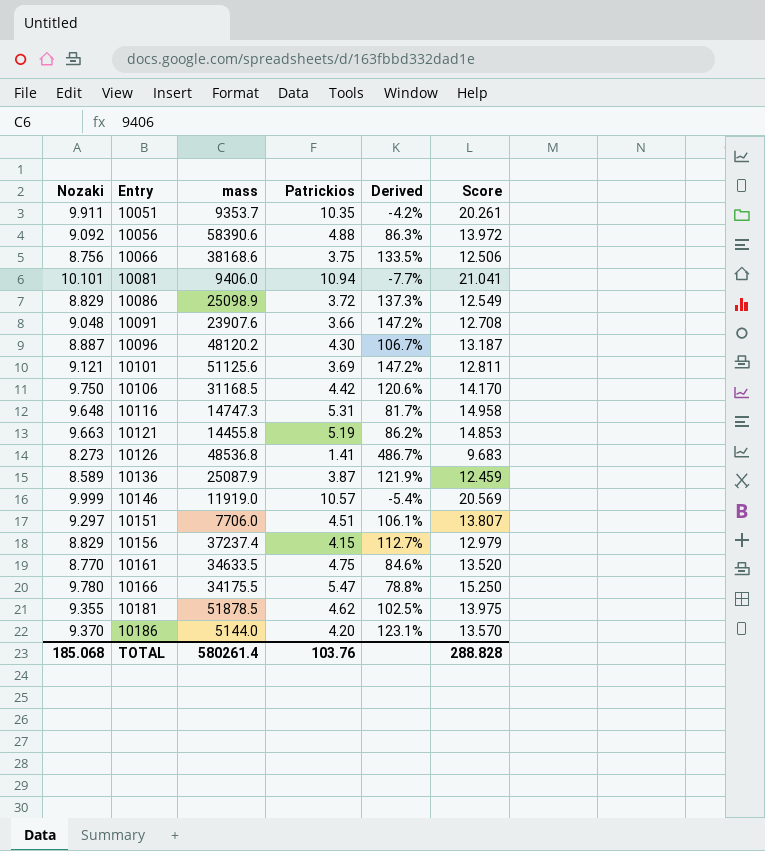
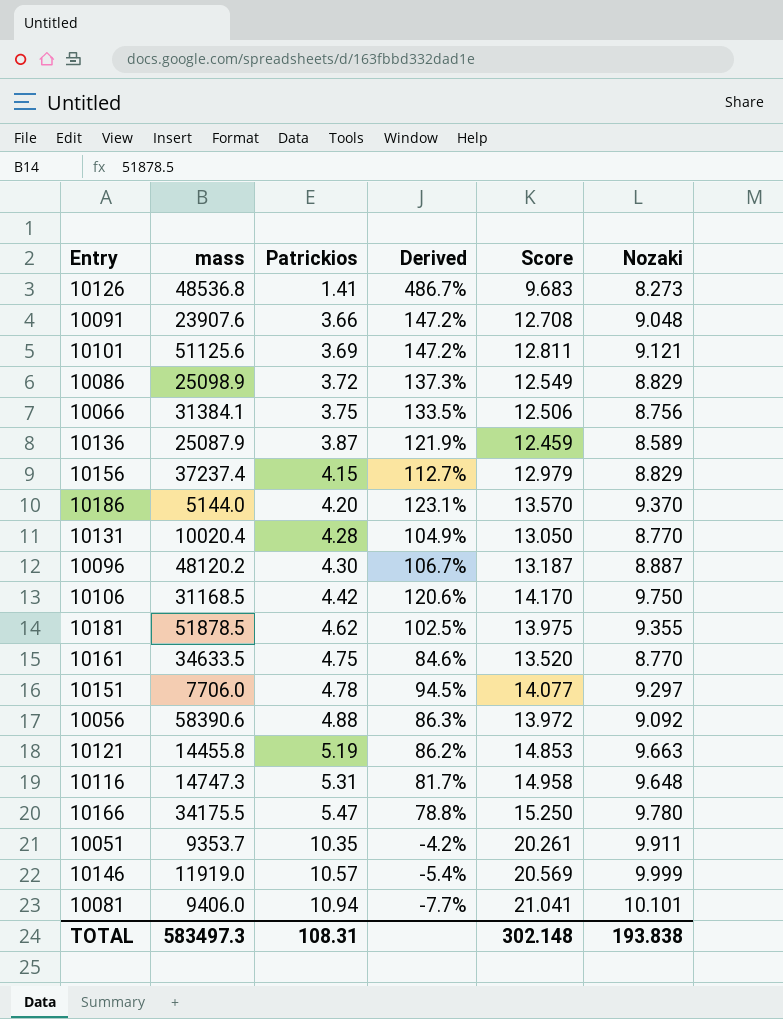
row order: Entry ascending -> Patrickios ascending
column Nozaki | position: 1 -> 6
10066 | mass: 38168.6 -> 31384.1
row 10131: none -> 10020.4 | 4.28 | 104.9% | 13.050 | 8.770
10151 | Patrickios: 4.51 -> 4.78
10151 | Derived: 106.1% -> 94.5%
10151 | Score: 13.807 -> 14.077
TOTAL | mass: 580261.4 -> 583497.3
TOTAL | Patrickios: 103.76 -> 108.31
TOTAL | Score: 288.828 -> 302.148
TOTAL | Nozaki: 185.068 -> 193.838

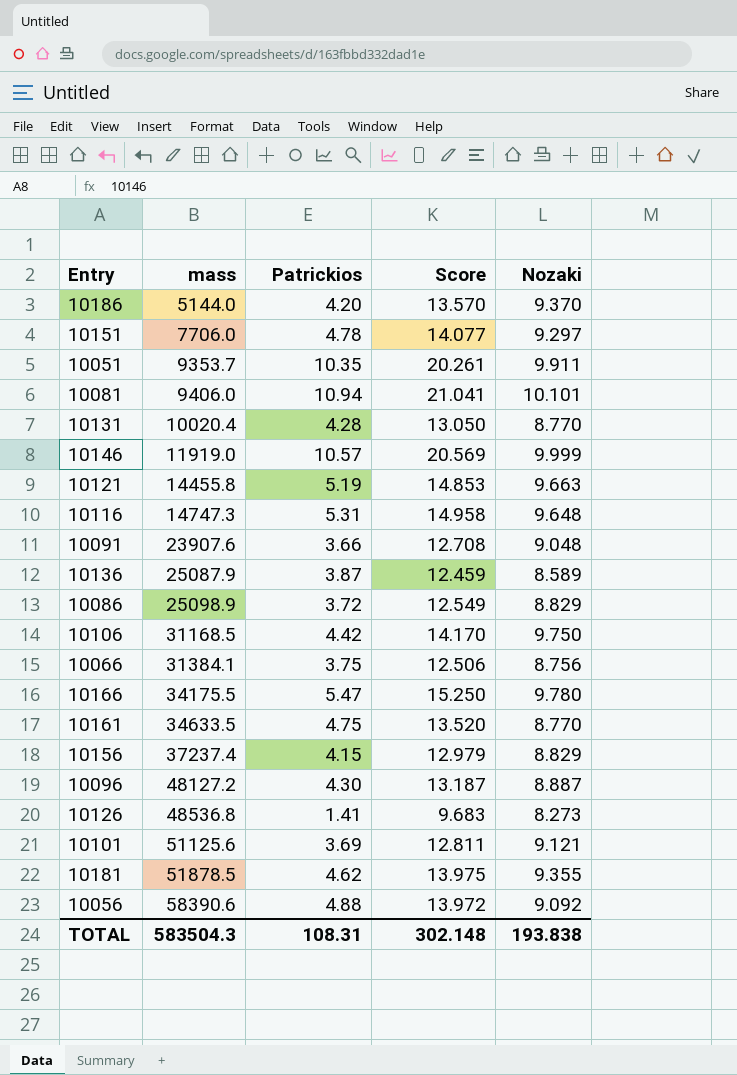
row order: Patrickios ascending -> mass ascending
column Derived | formula: ([Nozaki] - [Patrickios]) / [Patrickios] -> none
10096 | mass: 48120.2 -> 48127.2
TOTAL | mass: 583497.3 -> 583504.3

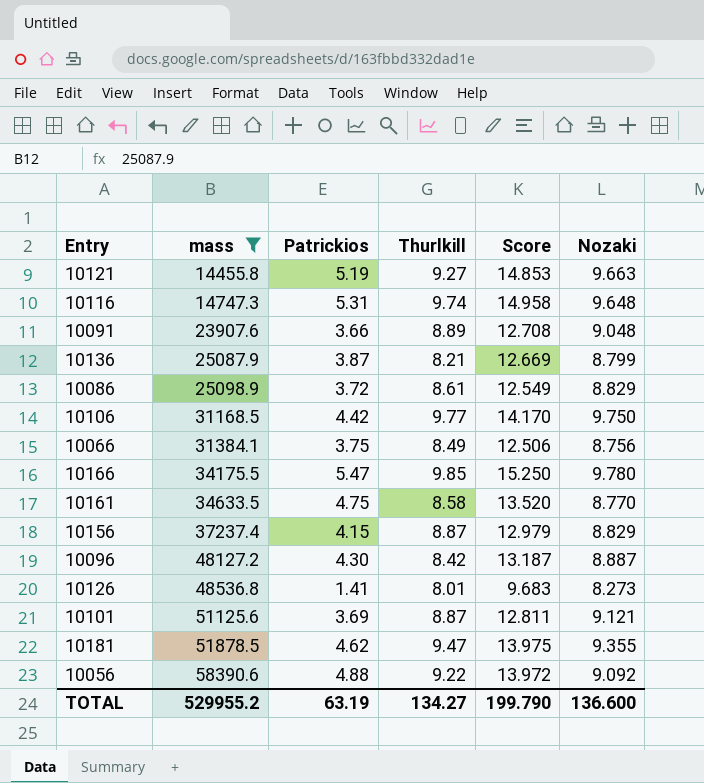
filter: none -> mass >= 14455.8
column Thurlkill | position: none -> 4
10136 | Score: 12.459 -> 12.669
10136 | Nozaki: 8.589 -> 8.799
TOTAL | mass: 583504.3 -> 529955.2
TOTAL | Patrickios: 108.31 -> 63.19
TOTAL | Score: 302.148 -> 199.790
TOTAL | Nozaki: 193.838 -> 136.600

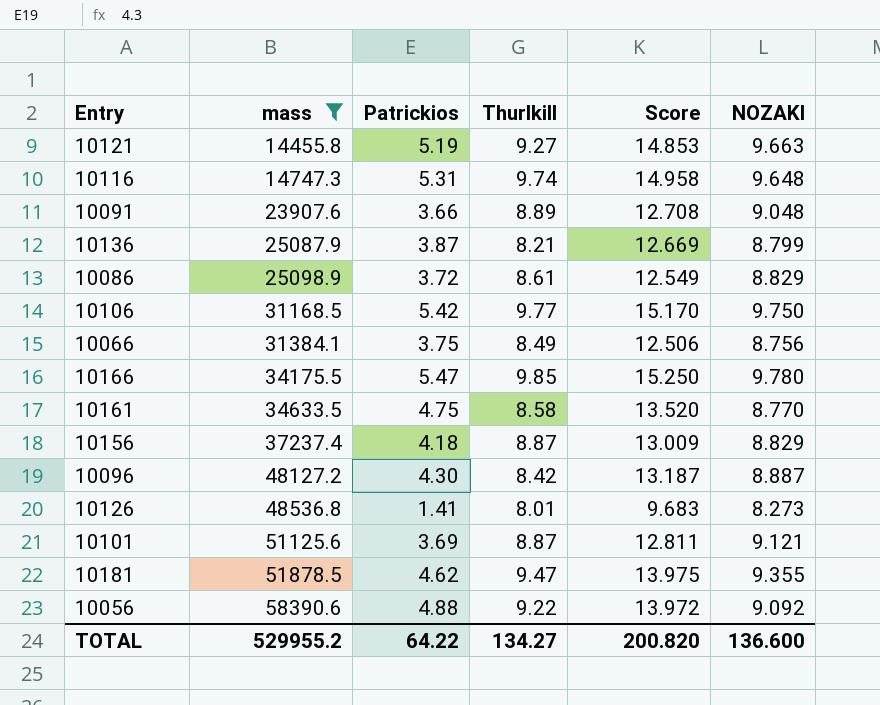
column name: Nozaki -> NOZAKI
10106 | Patrickios: 4.42 -> 5.42
10106 | Score: 14.170 -> 15.170
10156 | Patrickios: 4.15 -> 4.18
10156 | Score: 12.979 -> 13.009
TOTAL | Patrickios: 63.19 -> 64.22
TOTAL | Score: 199.790 -> 200.820

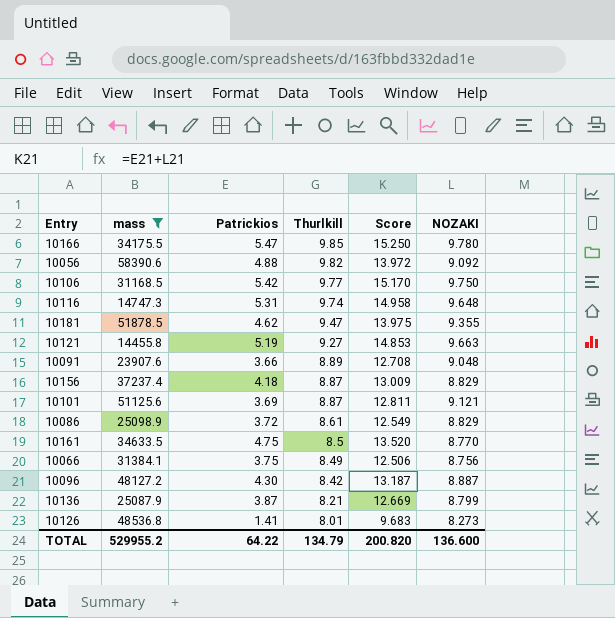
row order: mass ascending -> Thurlkill descending
10056 | Thurlkill: 9.22 -> 9.82
10161 | Thurlkill: 8.58 -> 8.5
TOTAL | Thurlkill: 134.27 -> 134.79

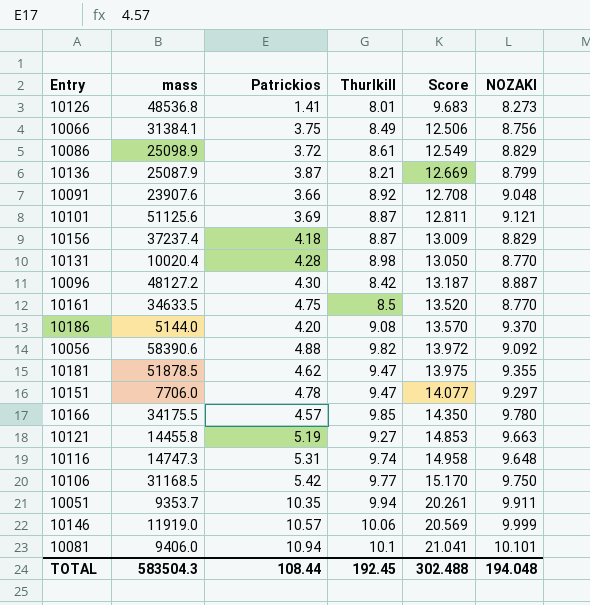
filter: mass >= 14455.8 -> none
row order: Thurlkill descending -> Score ascending
10091 | Thurlkill: 8.89 -> 8.92
10166 | Patrickios: 5.47 -> 4.57
10166 | Score: 15.250 -> 14.350
TOTAL | mass: 529955.2 -> 583504.3
TOTAL | Patrickios: 64.22 -> 108.44
TOTAL | Thurlkill: 134.79 -> 192.45
TOTAL | Score: 200.820 -> 302.488
TOTAL | NOZAKI: 136.600 -> 194.048

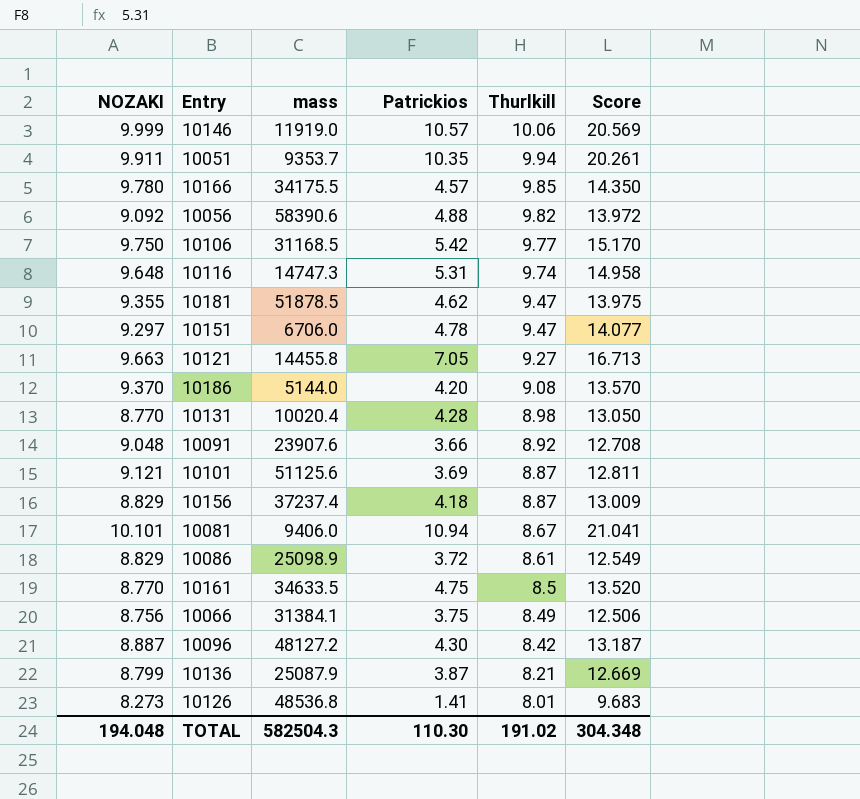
row order: Score ascending -> Thurlkill descending
column NOZAKI | position: 6 -> 1
10151 | mass: 7706.0 -> 6706.0
10121 | Patrickios: 5.19 -> 7.05
10121 | Score: 14.853 -> 16.713
10081 | Thurlkill: 10.1 -> 8.67
TOTAL | mass: 583504.3 -> 582504.3
TOTAL | Patrickios: 108.44 -> 110.30
TOTAL | Thurlkill: 192.45 -> 191.02
TOTAL | Score: 302.488 -> 304.348

